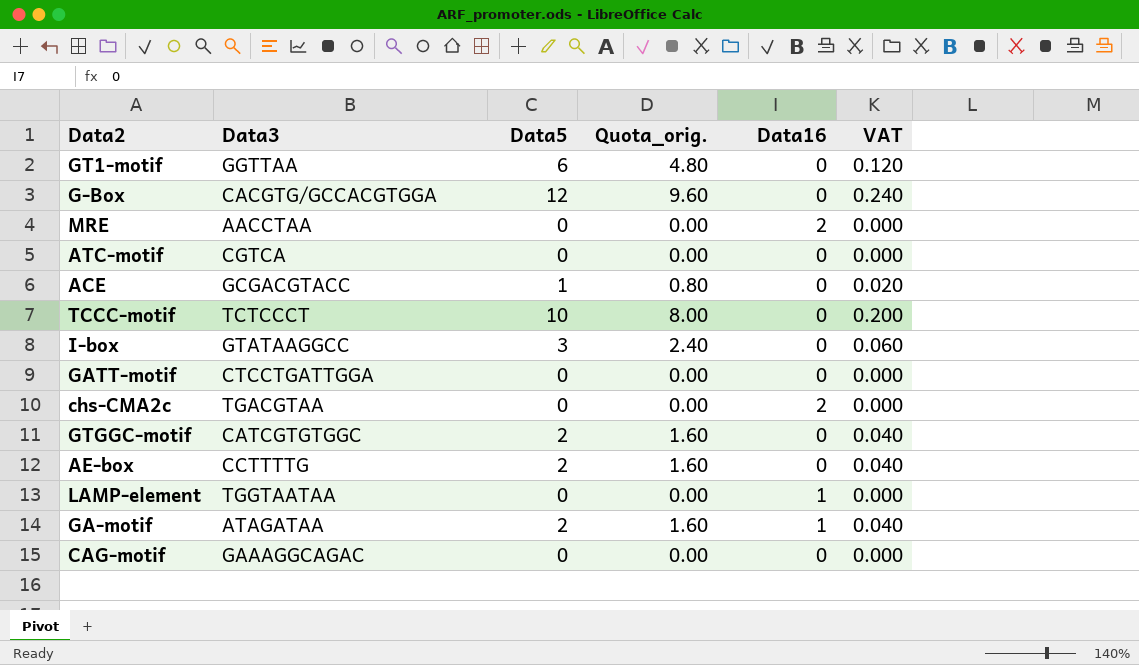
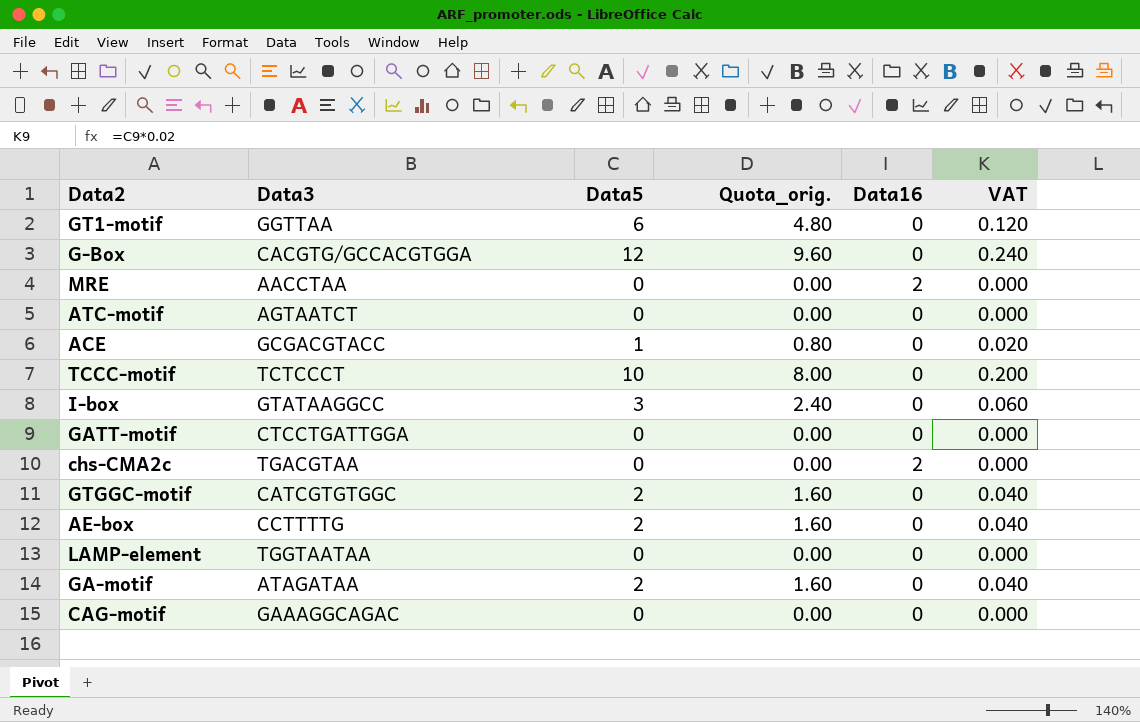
ATC-motif | Data3: CGTCA -> AGTAATCT
LAMP-element | Data16: 1 -> 0
GA-motif | Data16: 1 -> 0

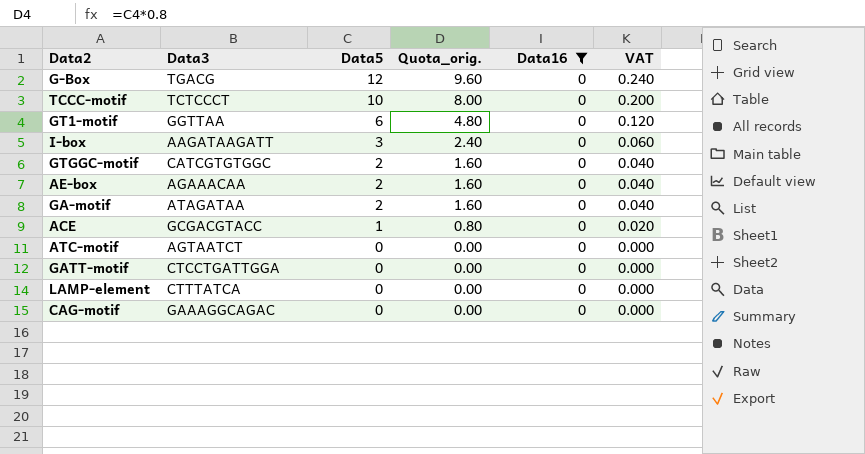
filter: none -> Data16 = 0
row order: none -> Data5 descending
G-Box | Data3: CACGTG/GCCACGTGGA -> TGACG
I-box | Data3: GTATAAGGCC -> AAGATAAGATT
AE-box | Data3: CCTTTTG -> AGAAACAA
LAMP-element | Data3: TGGTAATAA -> CTTTATCA

